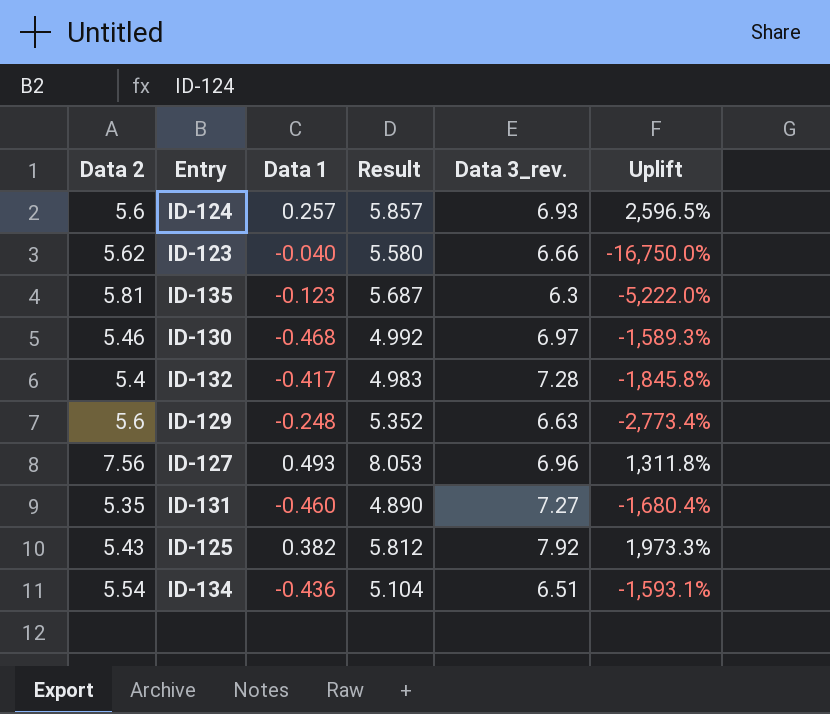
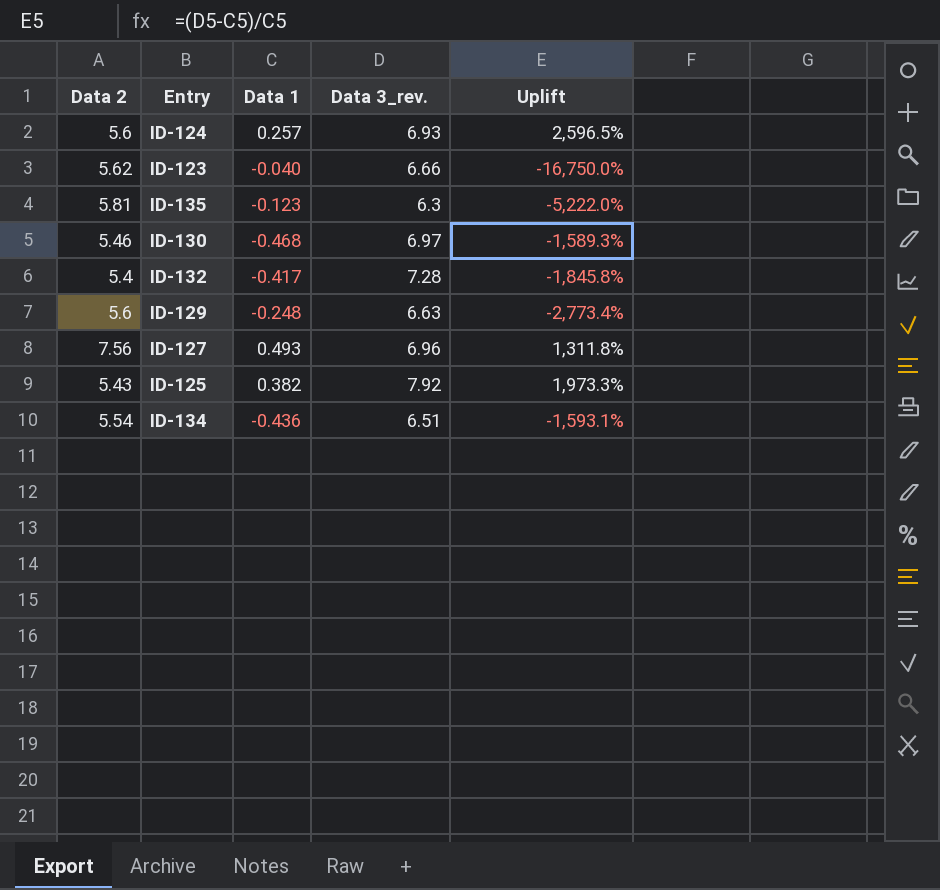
column Result | formula: [Data 2] + [Data 1] -> none
row ID-131: 5.35 | -0.460 | 4.890 | 7.27 | -1,680.4% -> none

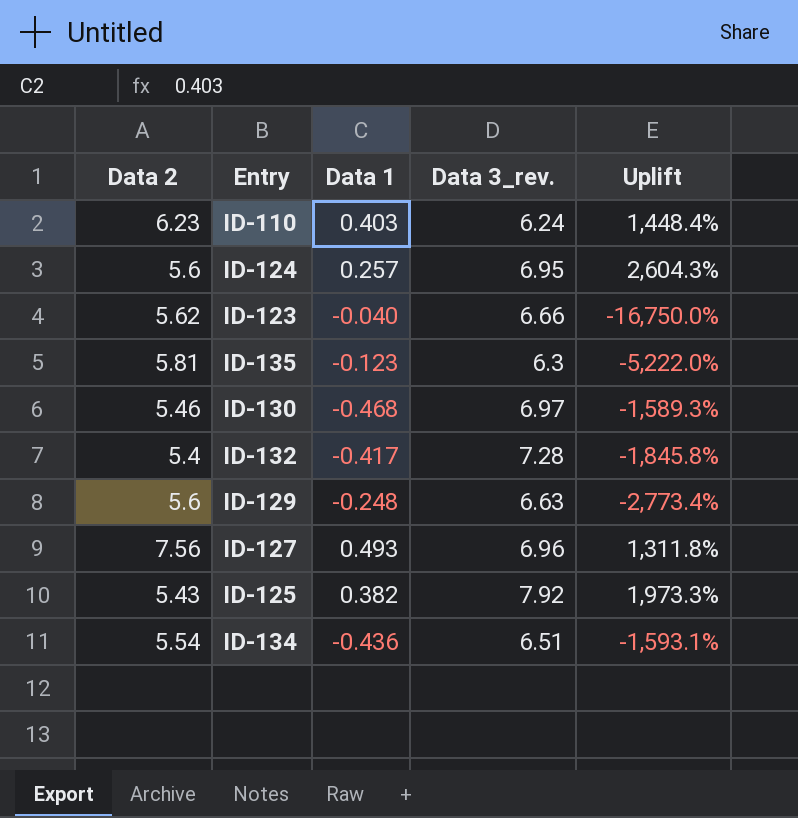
row ID-110: none -> 6.23 | 0.403 | 6.24 | 1,448.4%
ID-124 | Data 3_rev.: 6.93 -> 6.95
ID-124 | Uplift: 2,596.5% -> 2,604.3%

